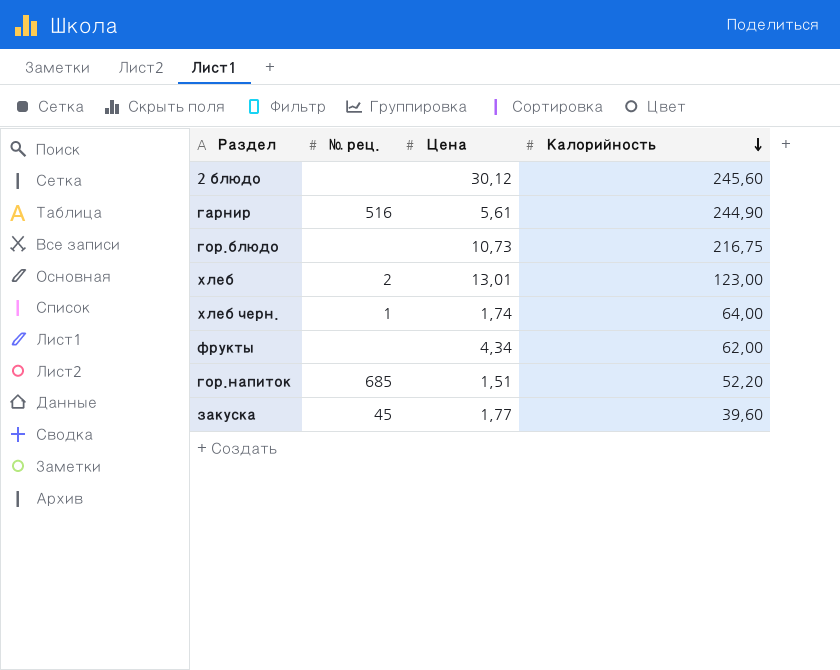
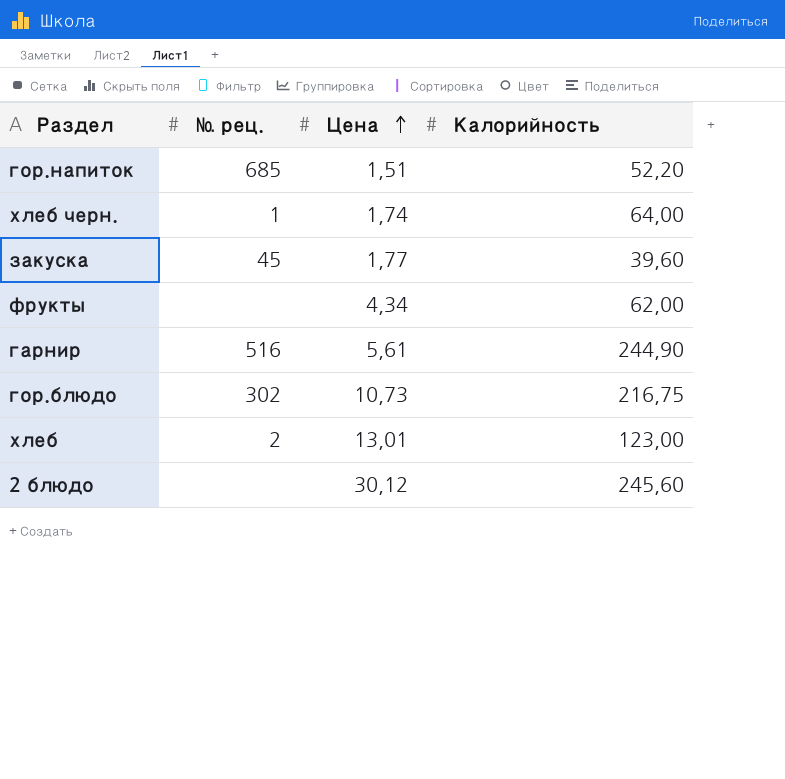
row order: Калорийность descending -> Цена ascending
гор.блюдо | № рец.: none -> 302

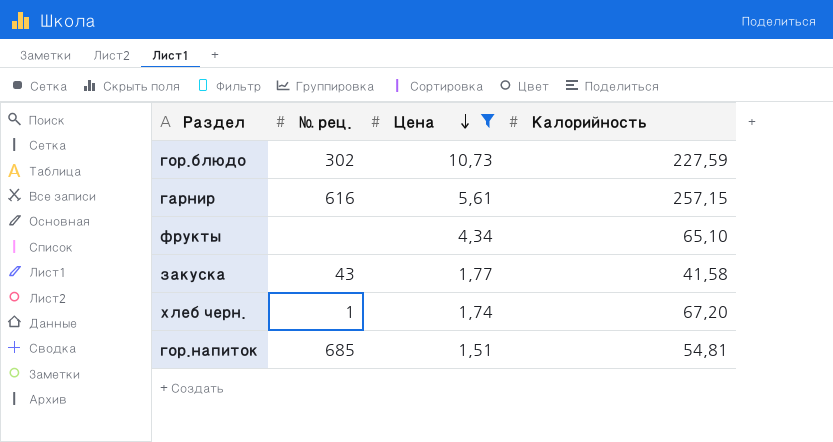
filter: none -> Цена <= 10,73
row order: Цена ascending -> Цена descending
гор.блюдо | Калорийность: 216,75 -> 227,59
гарнир | № рец.: 516 -> 616
гарнир | Калорийность: 244,90 -> 257,15
фрукты | Калорийность: 62,00 -> 65,10
закуска | № рец.: 45 -> 43
закуска | Калорийность: 39,60 -> 41,58
хлеб черн. | Калорийность: 64,00 -> 67,20
гор.напиток | Калорийность: 52,20 -> 54,81

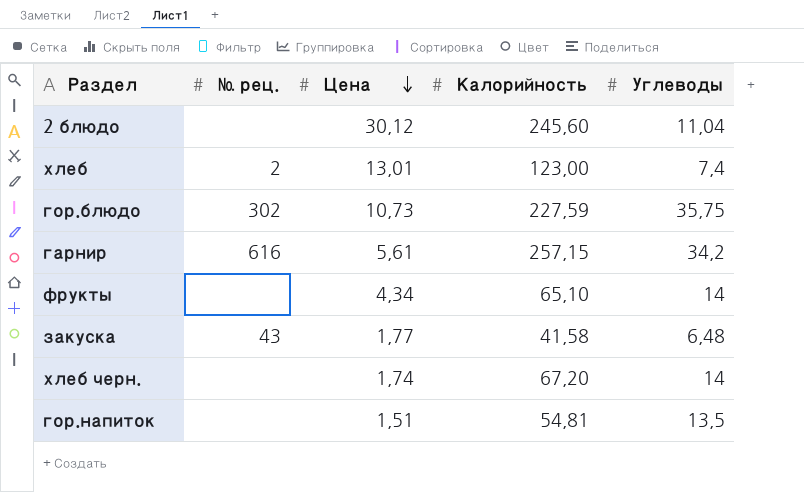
filter: Цена <= 10,73 -> none
column Углеводы | position: none -> 5
хлеб черн. | № рец.: 1 -> none
гор.напиток | № рец.: 685 -> none

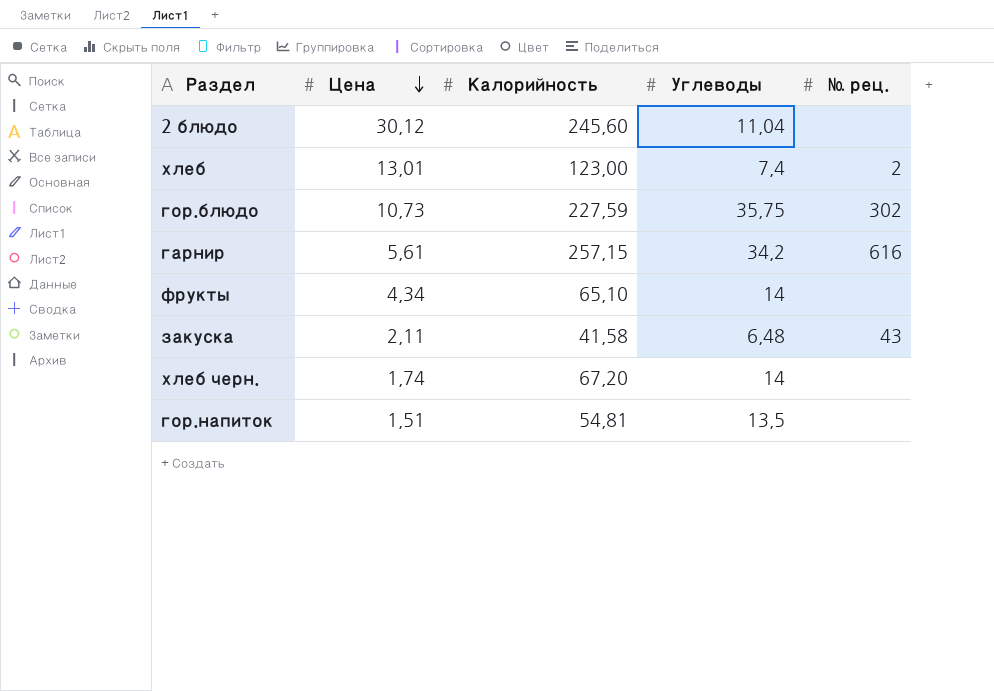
column № рец. | position: 2 -> 5
закуска | Цена: 1,77 -> 2,11

